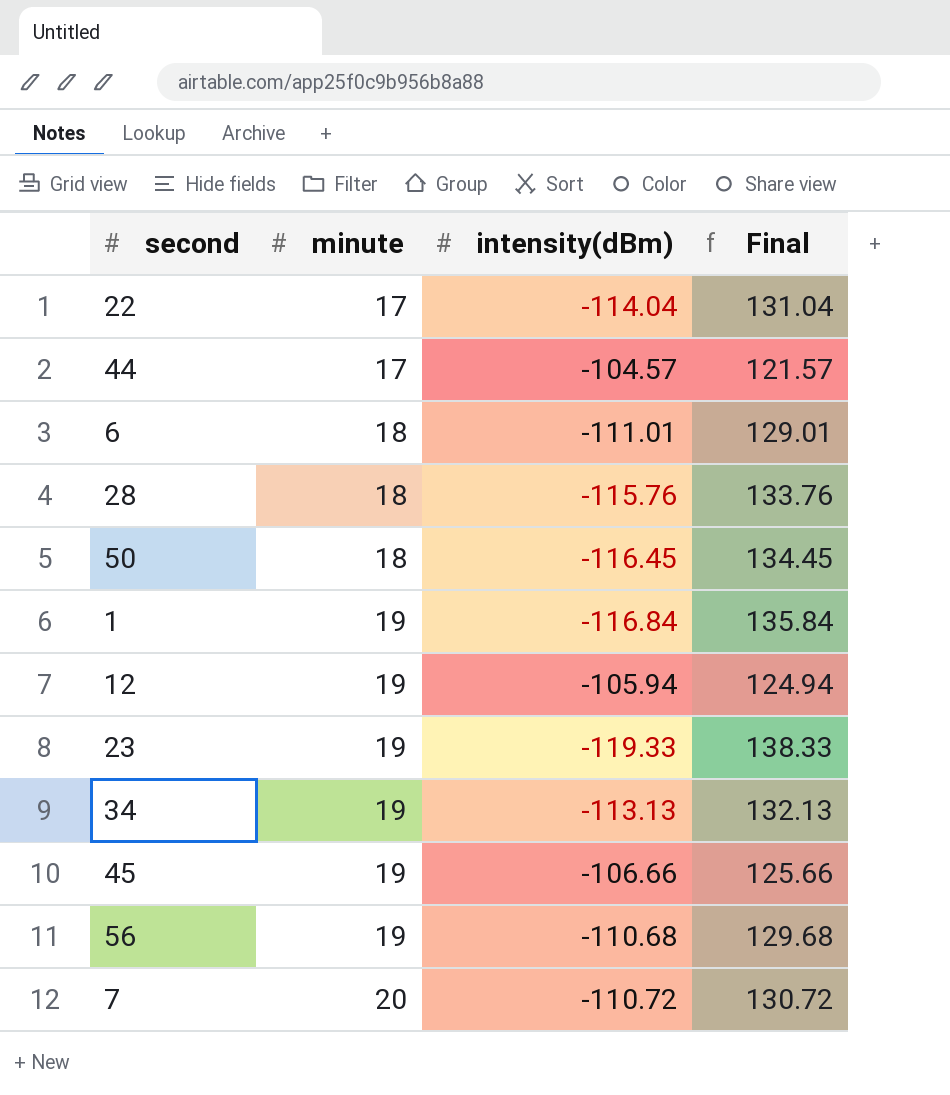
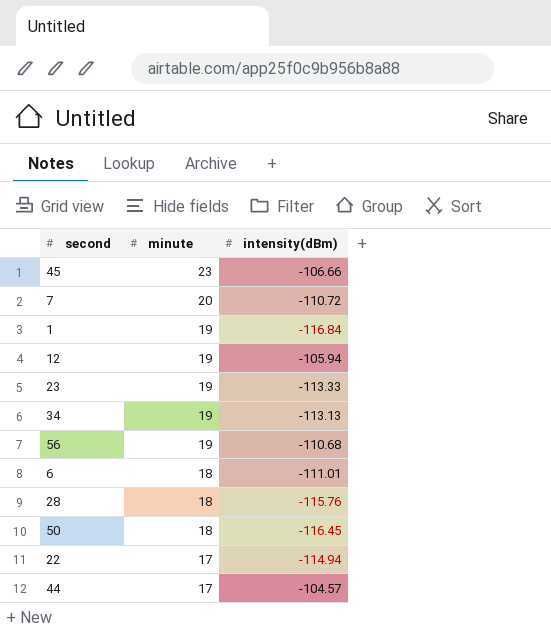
row order: minute ascending -> minute descending
column Final | formula: [minute] - [intensity(dBm)] -> none
45 | minute: 19 -> 23
23 | intensity(dBm): -119.33 -> -113.33
22 | intensity(dBm): -114.04 -> -114.94

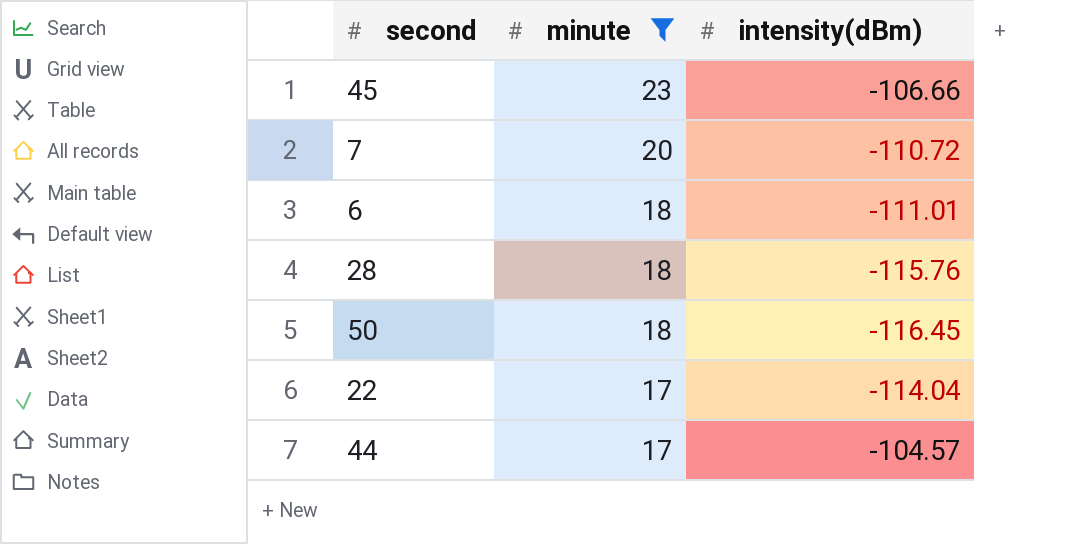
filter: none -> minute != 19
22 | intensity(dBm): -114.94 -> -114.04

